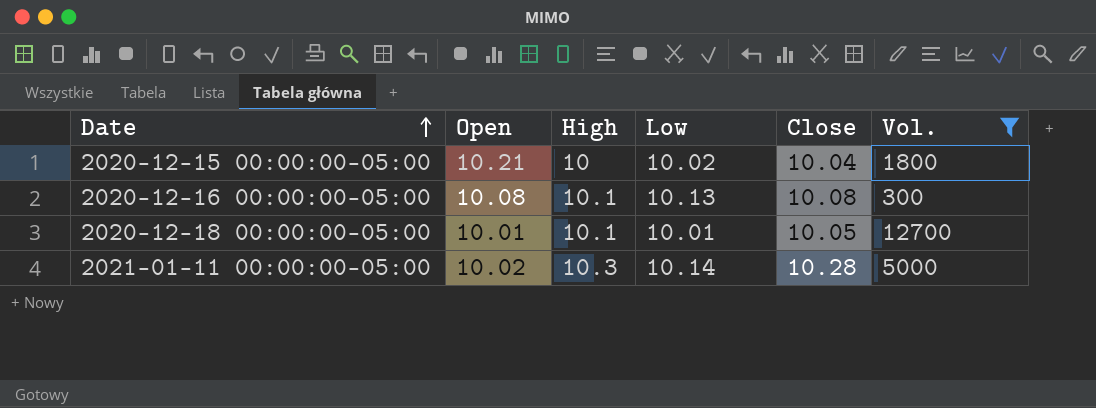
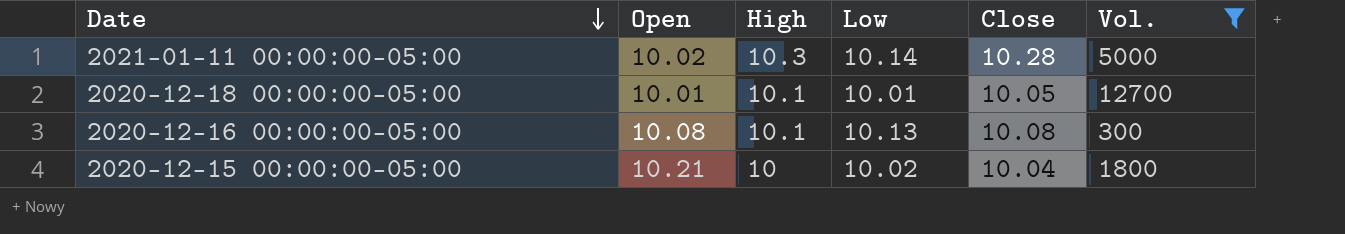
row order: Date ascending -> Date descending

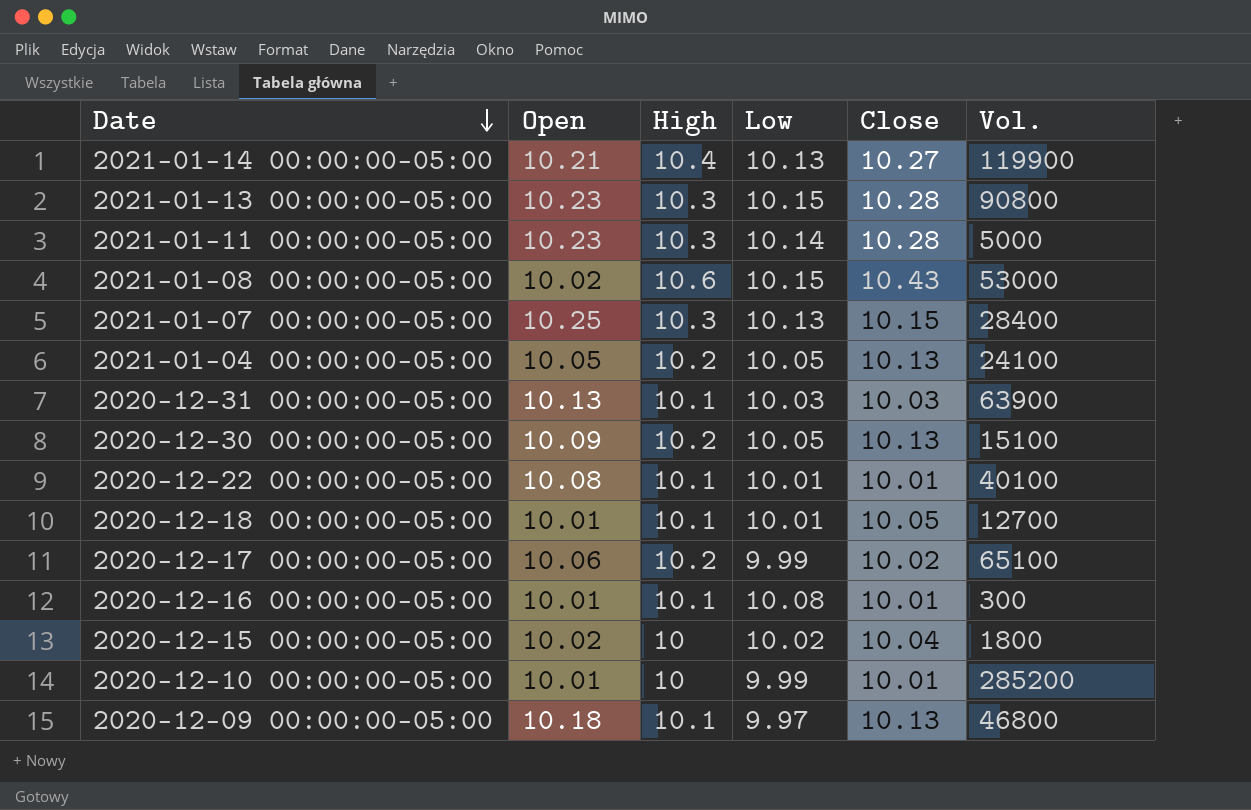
filter: Vol. <= 12700 -> none
2021-01-11 00:00:00-05:00 | Open: 10.02 -> 10.23
2020-12-16 00:00:00-05:00 | Open: 10.08 -> 10.01
2020-12-16 00:00:00-05:00 | Low: 10.13 -> 10.08
2020-12-16 00:00:00-05:00 | Close: 10.08 -> 10.01
2020-12-15 00:00:00-05:00 | Open: 10.21 -> 10.02

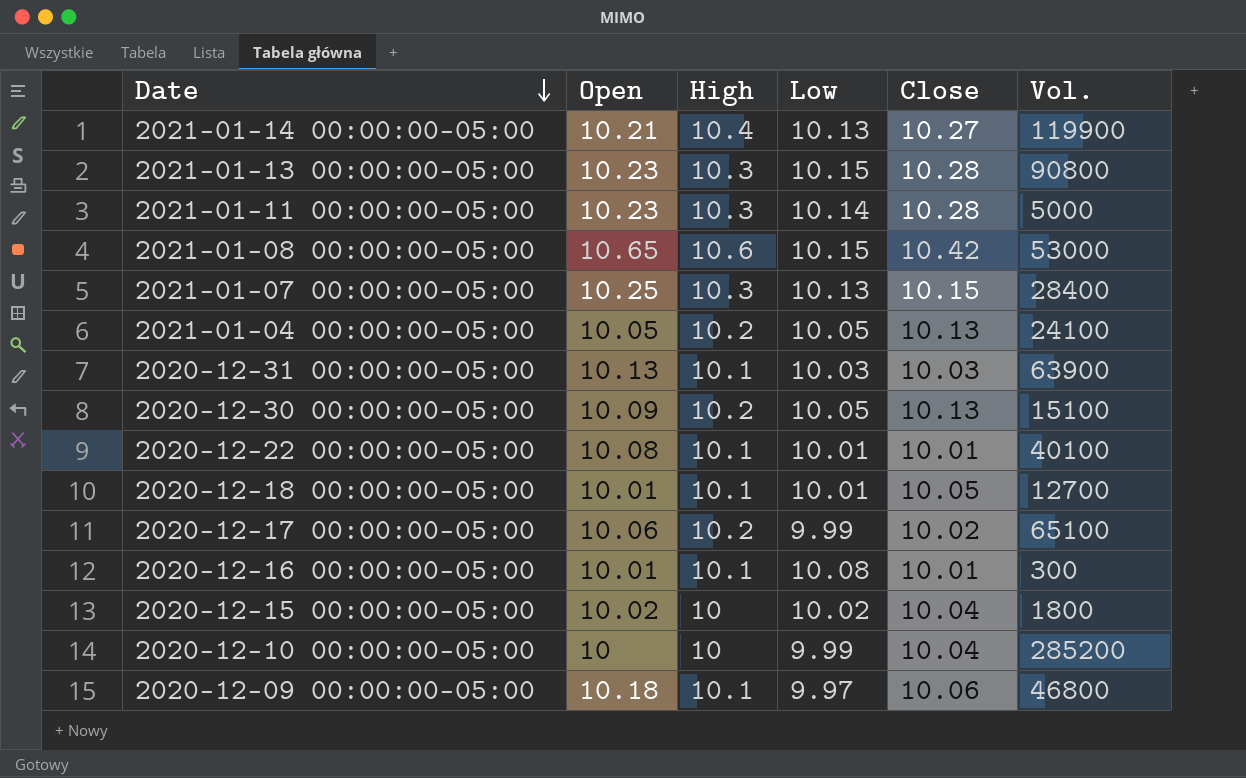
2021-01-08 00:00:00-05:00 | Open: 10.02 -> 10.65
2021-01-08 00:00:00-05:00 | Close: 10.43 -> 10.42
2020-12-10 00:00:00-05:00 | Open: 10.01 -> 10
2020-12-10 00:00:00-05:00 | Close: 10.01 -> 10.04
2020-12-09 00:00:00-05:00 | Close: 10.13 -> 10.06

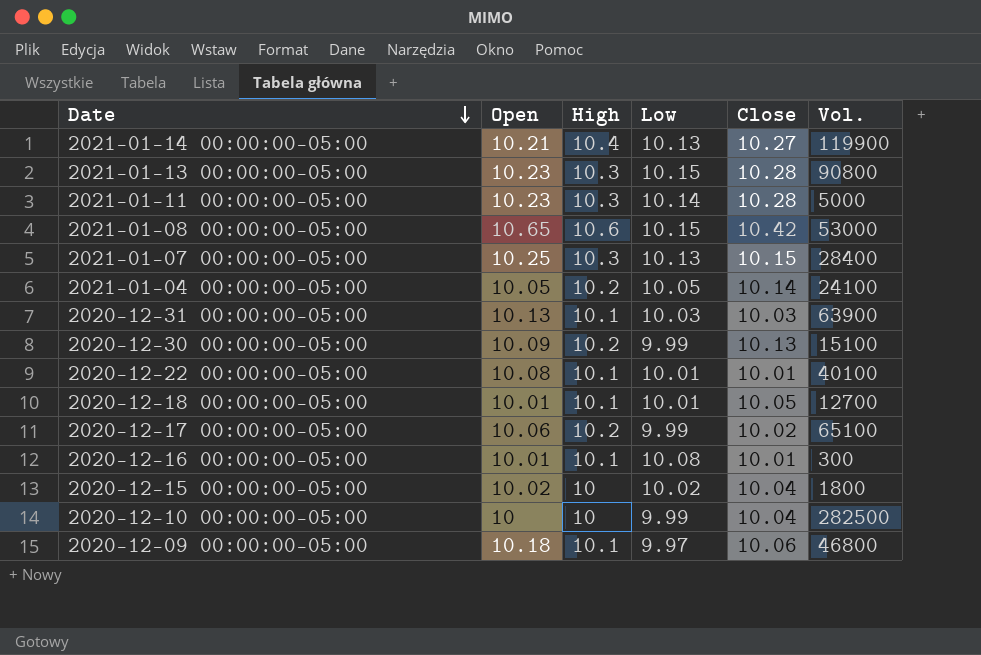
2021-01-04 00:00:00-05:00 | Close: 10.13 -> 10.14
2020-12-30 00:00:00-05:00 | Low: 10.05 -> 9.99
2020-12-10 00:00:00-05:00 | Vol.: 285200 -> 282500

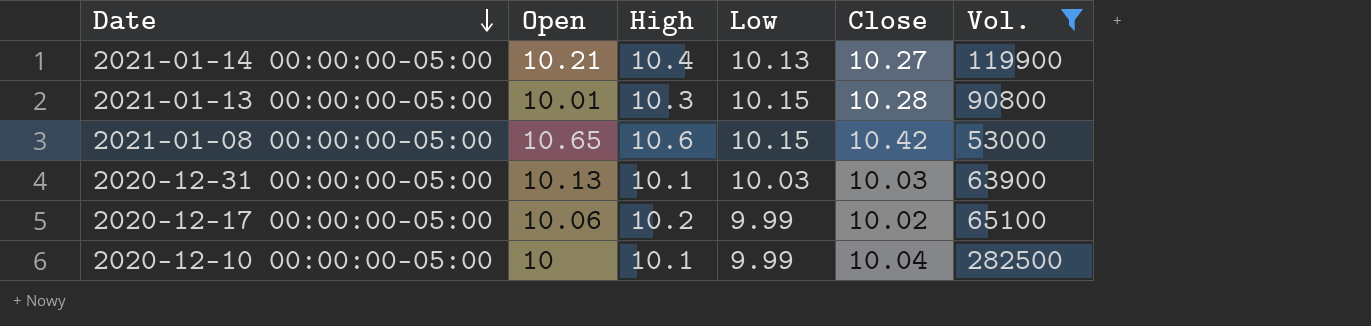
filter: none -> Vol. >= 53000
2021-01-13 00:00:00-05:00 | Open: 10.23 -> 10.01
2020-12-10 00:00:00-05:00 | High: 10 -> 10.1

